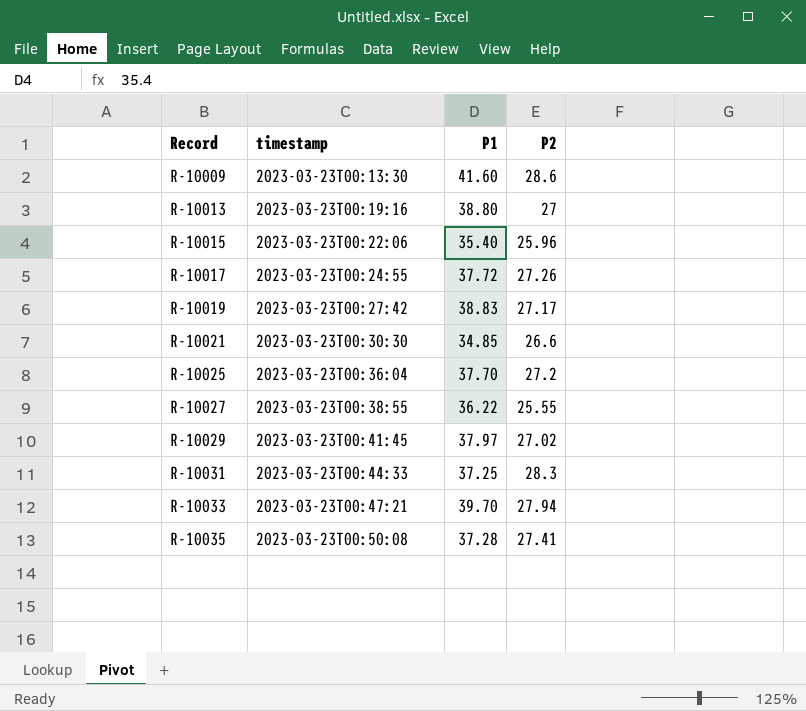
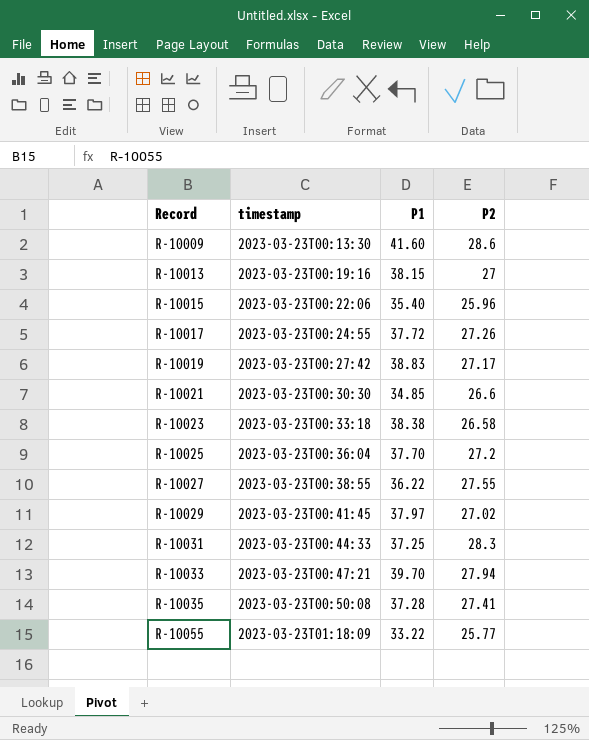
R-10013 | P1: 38.80 -> 38.15
row R-10023: none -> 2023-03-23T00:33:18 | 38.38 | 26.58
R-10027 | P2: 25.55 -> 27.55
row R-10055: none -> 2023-03-23T01:18:09 | 33.22 | 25.77

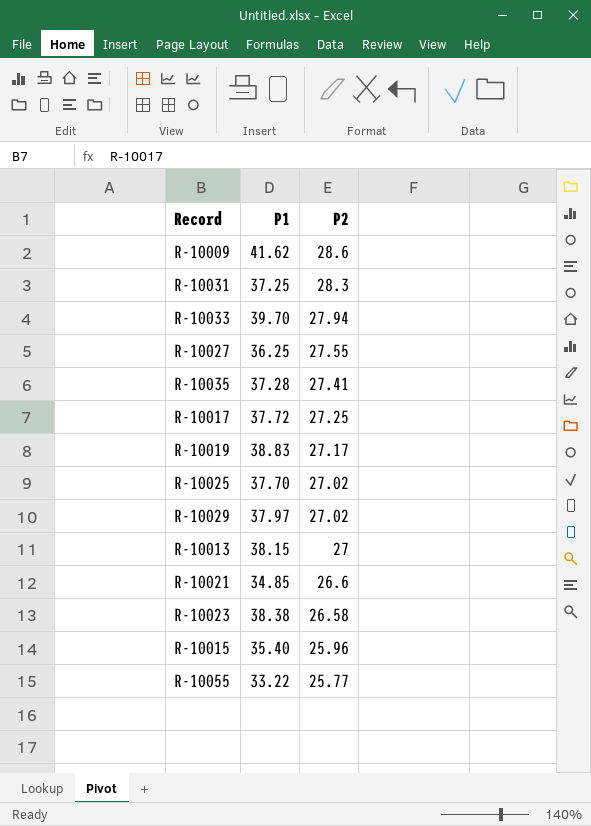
row order: Record ascending -> P2 descending
column timestamp | position: 2 -> none
R-10009 | P1: 41.60 -> 41.62
R-10027 | P1: 36.22 -> 36.25
R-10017 | P2: 27.26 -> 27.25
R-10025 | P2: 27.2 -> 27.02

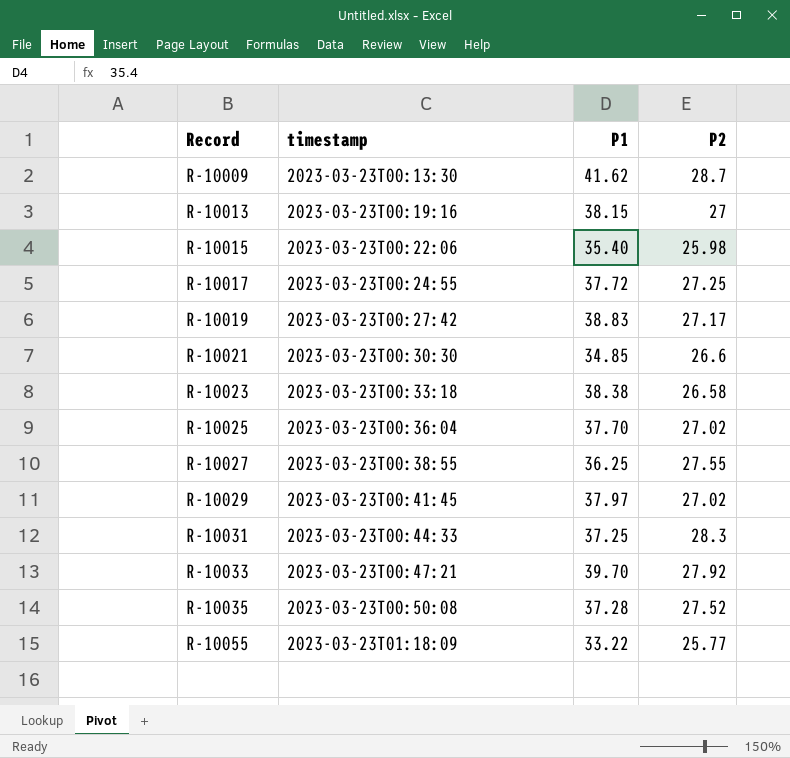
row order: P2 descending -> Record ascending
column timestamp | position: none -> 2
R-10009 | P2: 28.6 -> 28.7
R-10015 | P2: 25.96 -> 25.98
R-10033 | P2: 27.94 -> 27.92
R-10035 | P2: 27.41 -> 27.52

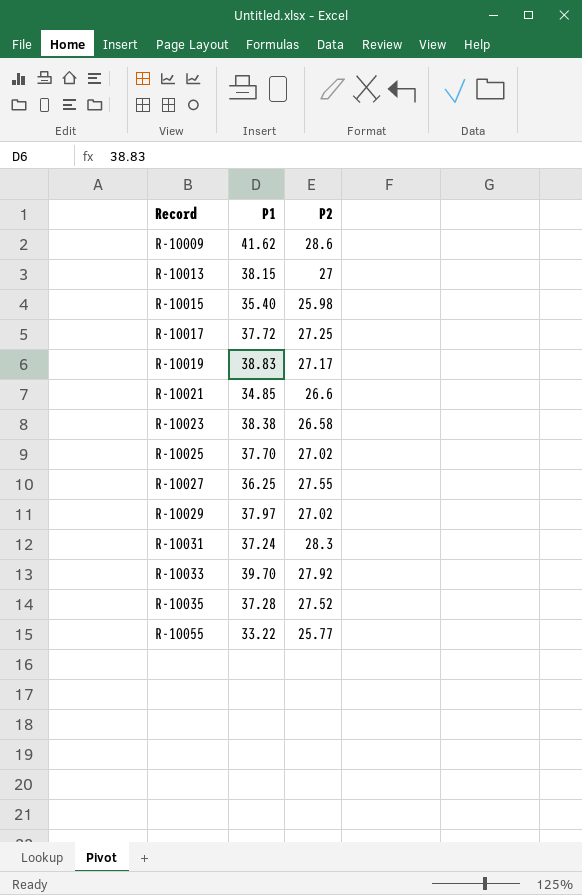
column timestamp | position: 2 -> none
R-10009 | P2: 28.7 -> 28.6
R-10031 | P1: 37.25 -> 37.24

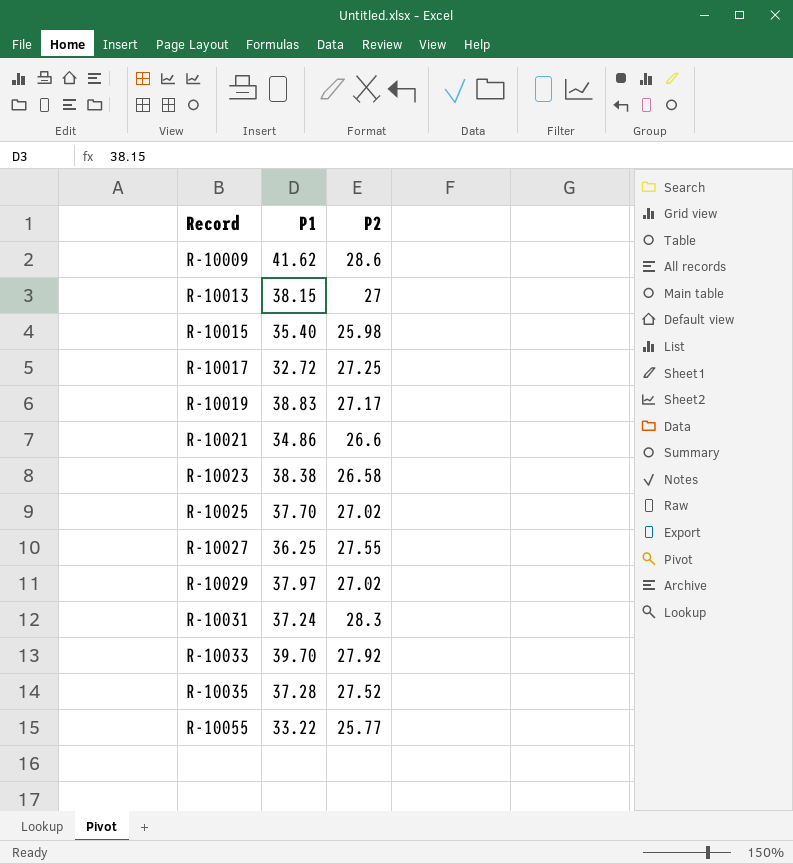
R-10017 | P1: 37.72 -> 32.72
R-10021 | P1: 34.85 -> 34.86

